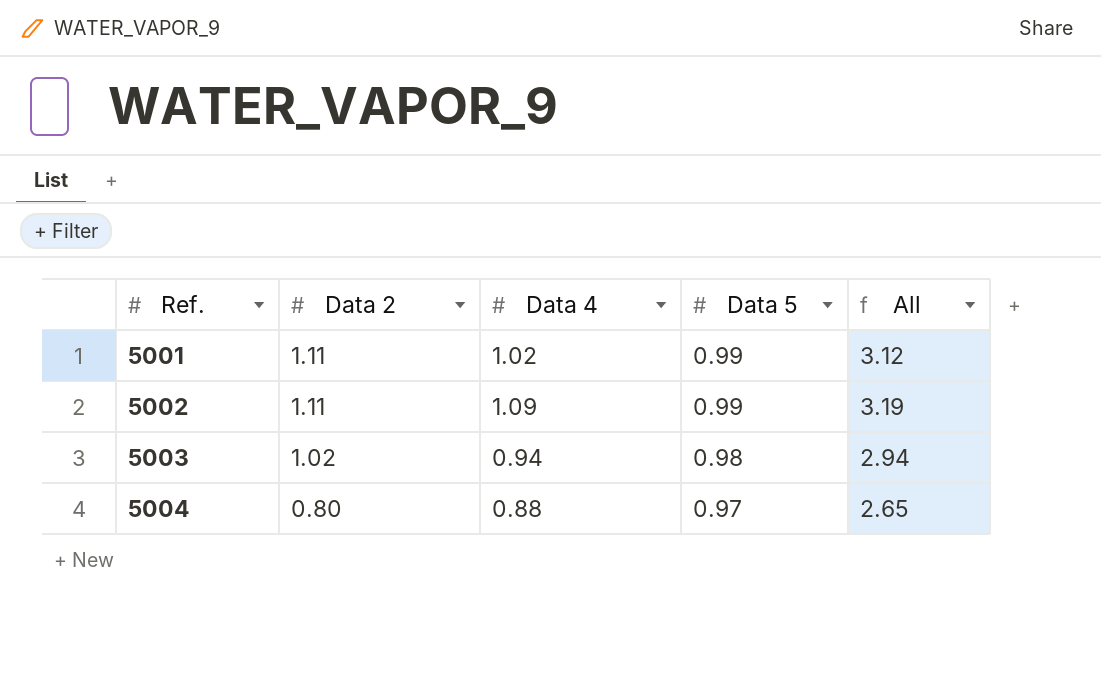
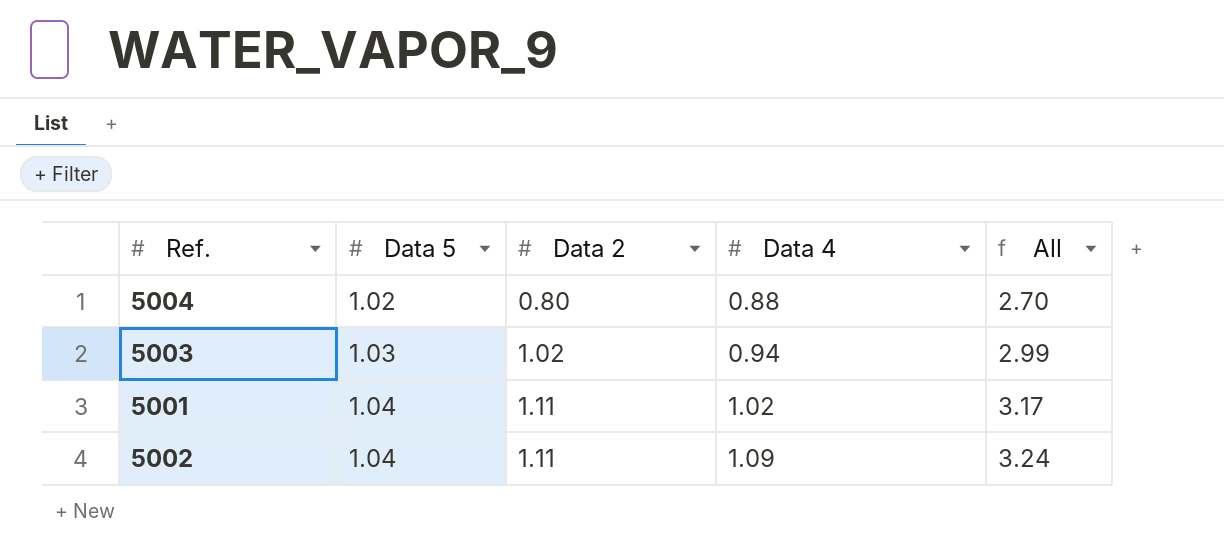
row order: Ref. ascending -> Data 5 ascending
column Data 5 | position: 4 -> 2
5004 | Data 5: 0.97 -> 1.02
5004 | All: 2.65 -> 2.70
5003 | Data 5: 0.98 -> 1.03
5003 | All: 2.94 -> 2.99
5001 | Data 5: 0.99 -> 1.04
5001 | All: 3.12 -> 3.17
5002 | Data 5: 0.99 -> 1.04
5002 | All: 3.19 -> 3.24

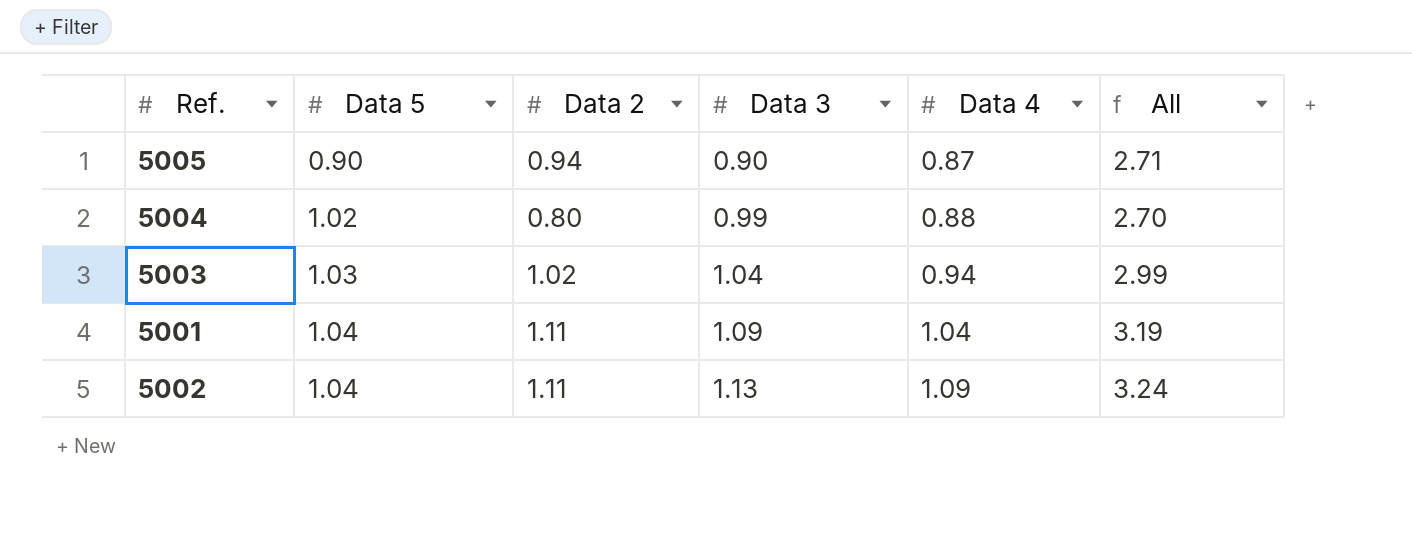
column Data 3 | position: none -> 4
row 5005: none -> 0.90 | 0.94 | 0.90 | 0.87 | 2.71
5001 | Data 4: 1.02 -> 1.04
5001 | All: 3.17 -> 3.19

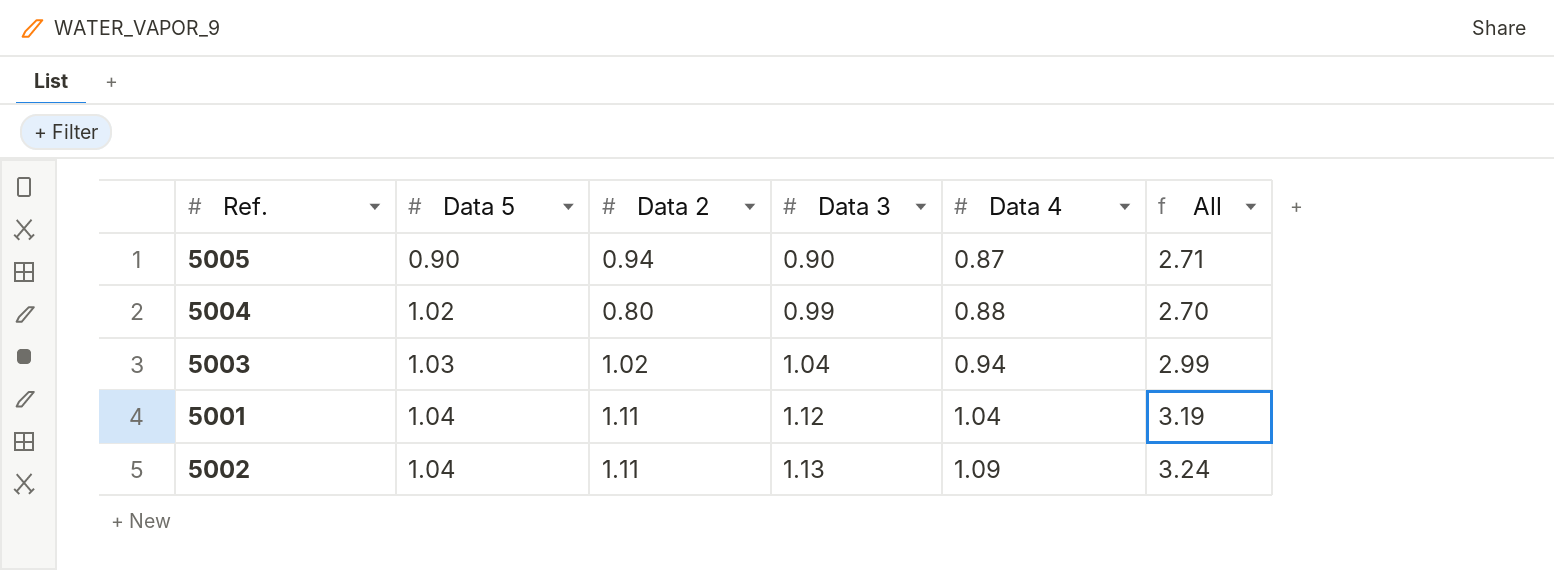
5001 | Data 3: 1.09 -> 1.12

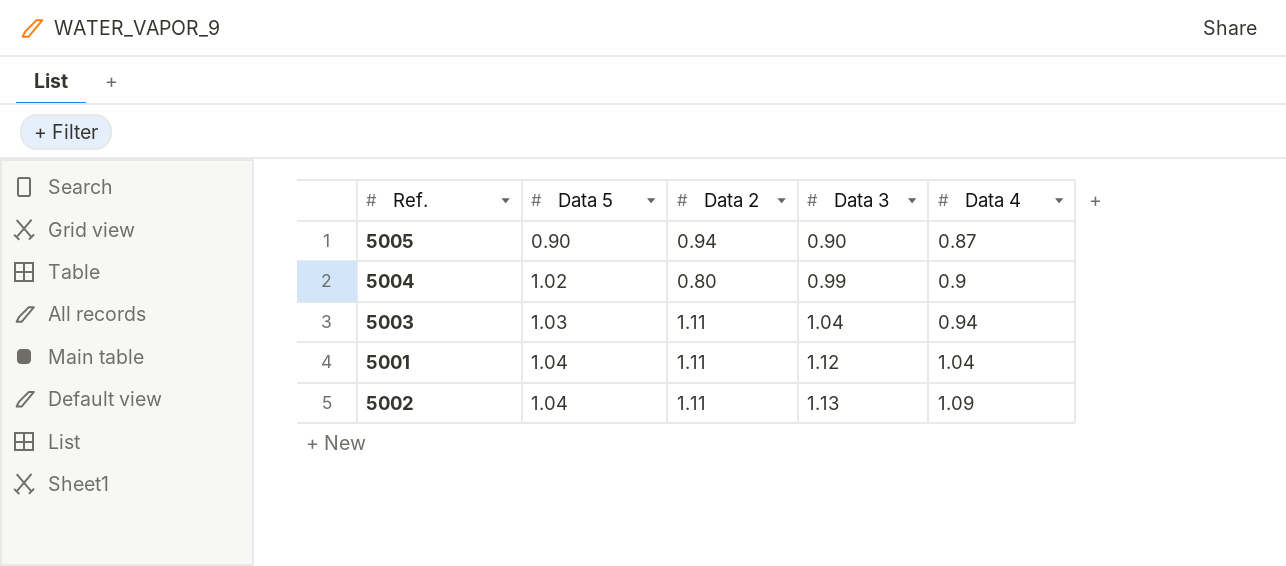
column All | formula: [Data 5] + [Data 2] + [Data 4] -> none
5004 | Data 4: 0.88 -> 0.9
5003 | Data 2: 1.02 -> 1.11

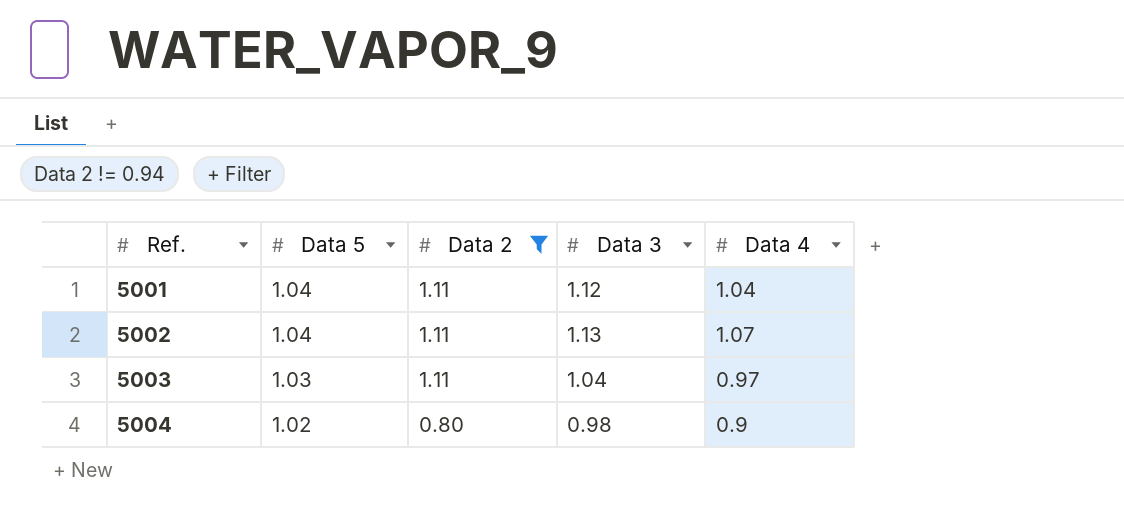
filter: none -> Data 2 != 0.94
row order: Data 5 ascending -> Ref. ascending
5002 | Data 4: 1.09 -> 1.07
5003 | Data 4: 0.94 -> 0.97
5004 | Data 3: 0.99 -> 0.98

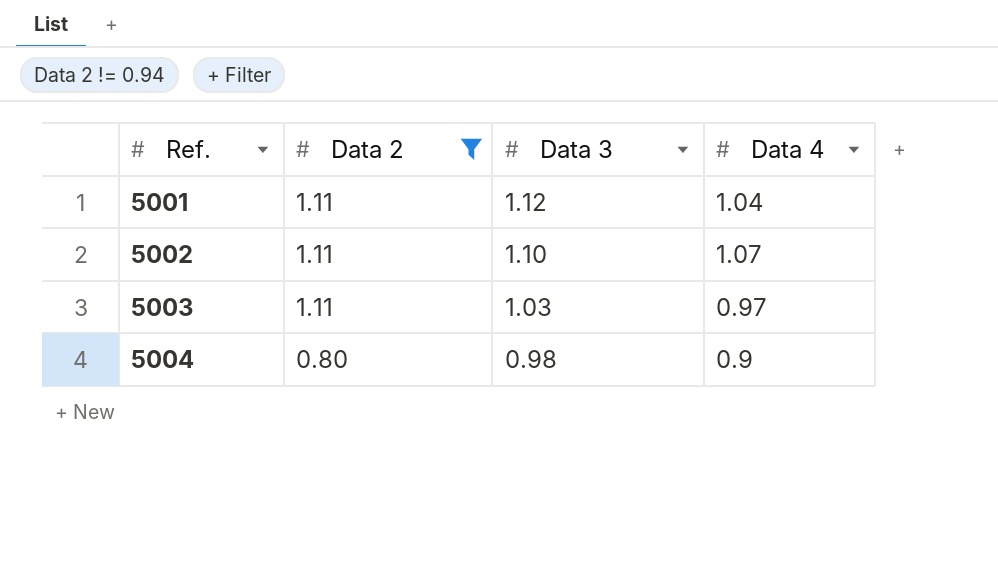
column Data 5 | position: 2 -> none
5002 | Data 3: 1.13 -> 1.10
5003 | Data 3: 1.04 -> 1.03

